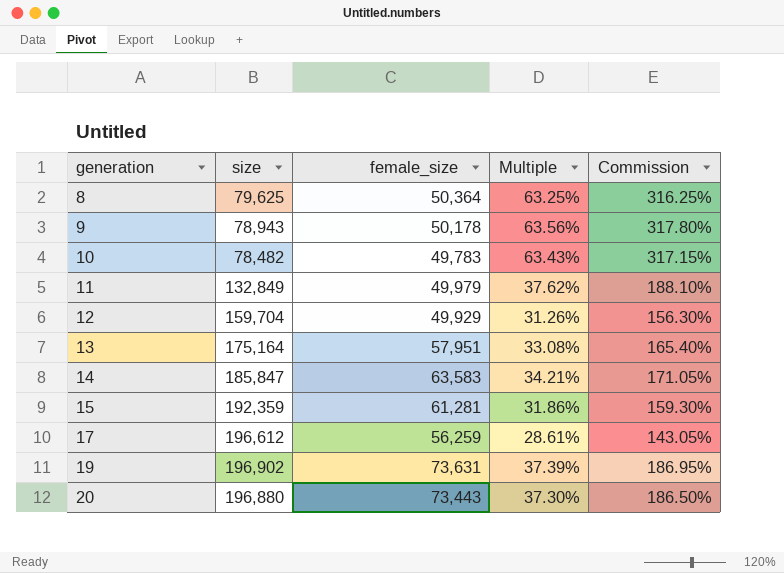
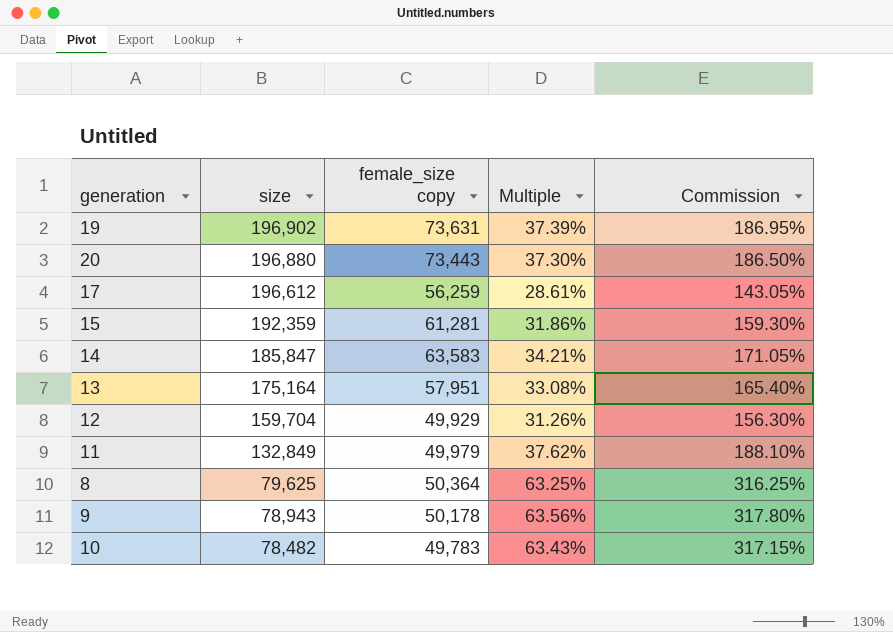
row order: generation ascending -> size descending
column name: female_size -> female_size copy

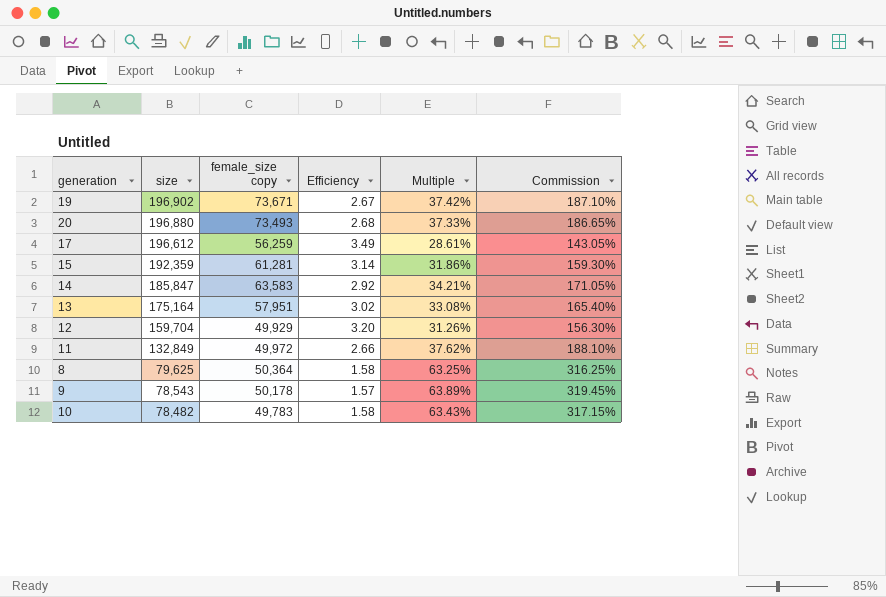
column Efficiency | formula: none -> [size] / [female_size copy]
19 | female_size copy: 73,631 -> 73,671
19 | Multiple: 37.39% -> 37.42%
19 | Commission: 186.95% -> 187.10%
20 | female_size copy: 73,443 -> 73,493
20 | Multiple: 37.30% -> 37.33%
20 | Commission: 186.50% -> 186.65%
11 | female_size copy: 49,979 -> 49,972
9 | size: 78,943 -> 78,543
9 | Multiple: 63.56% -> 63.89%
9 | Commission: 317.80% -> 319.45%

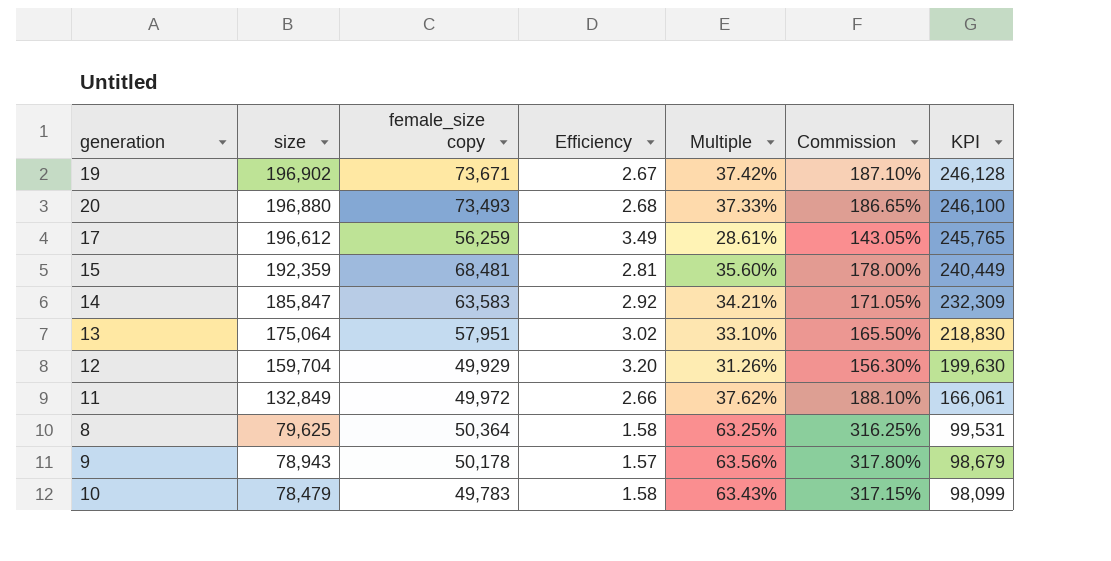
column KPI | formula: none -> [size] * 1.25
15 | female_size copy: 61,281 -> 68,481
15 | Efficiency: 3.14 -> 2.81
15 | Multiple: 31.86% -> 35.60%
15 | Commission: 159.30% -> 178.00%
13 | size: 175,164 -> 175,064
13 | Multiple: 33.08% -> 33.10%
13 | Commission: 165.40% -> 165.50%
9 | size: 78,543 -> 78,943
9 | Multiple: 63.89% -> 63.56%
9 | Commission: 319.45% -> 317.80%
10 | size: 78,482 -> 78,479

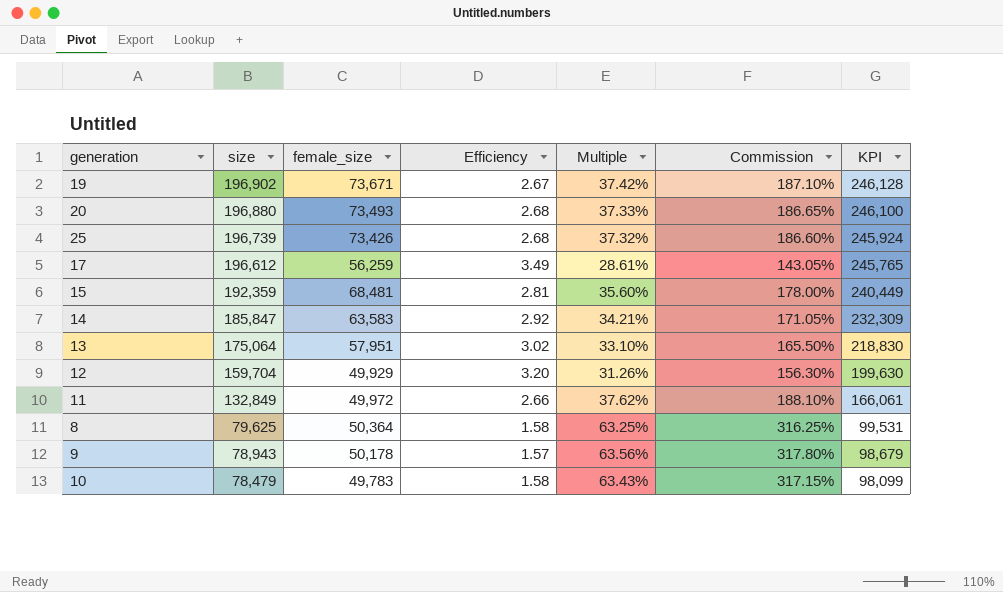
column name: female_size copy -> female_size
row 25: none -> 196,739 | 73,426 | 2.68 | 37.32% | 186.60% | 245,924

